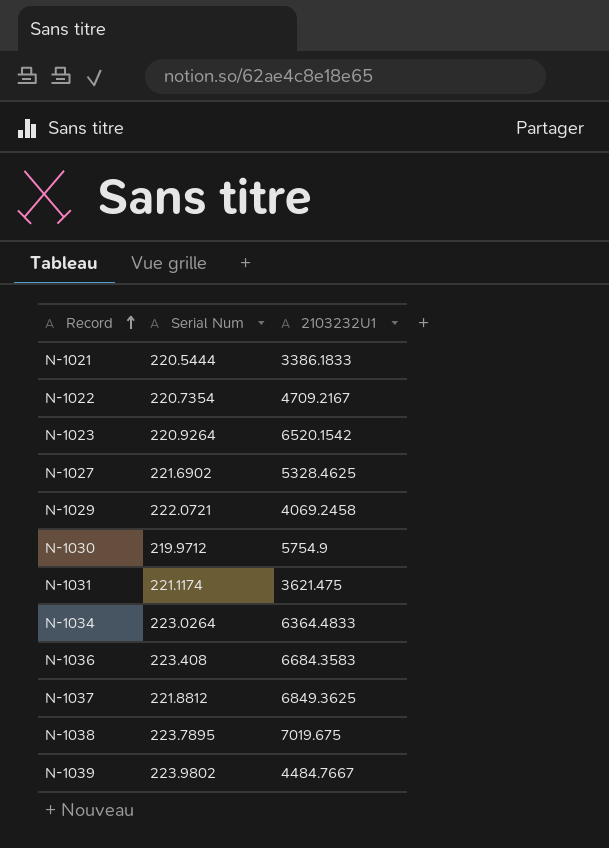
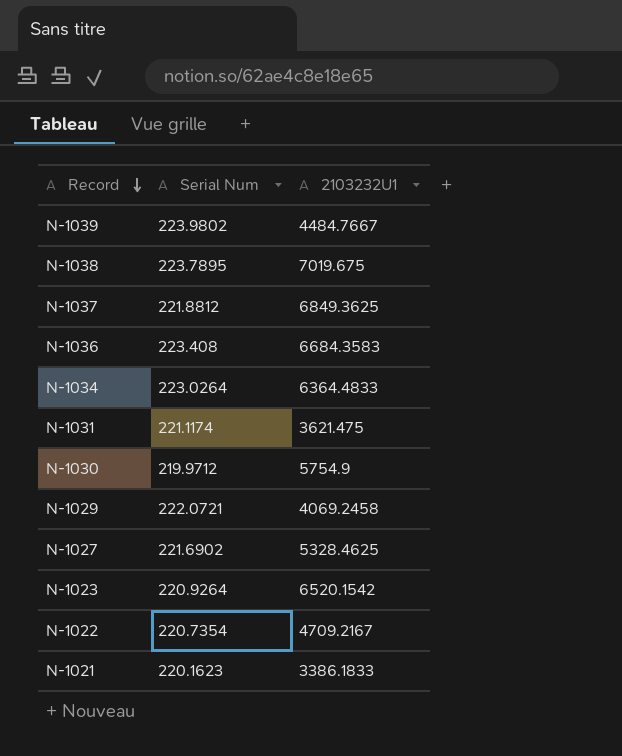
row order: Record ascending -> Record descending
N-1021 | Serial Num: 220.5444 -> 220.1623

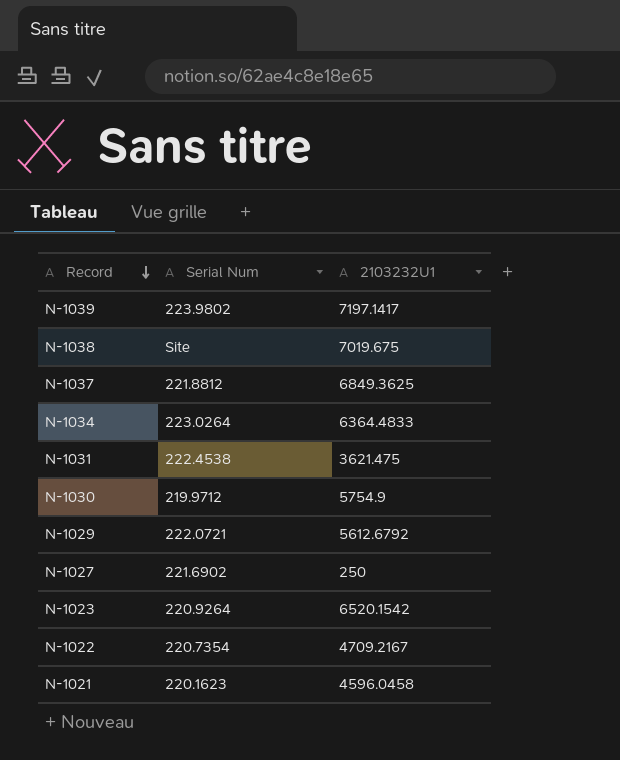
row N-1036: 223.408 | 6684.3583 -> none
N-1039 | 2103232U1: 4484.7667 -> 7197.1417
N-1038 | Serial Num: 223.7895 -> Site
N-1031 | Serial Num: 221.1174 -> 222.4538
N-1029 | 2103232U1: 4069.2458 -> 5612.6792
N-1027 | 2103232U1: 5328.4625 -> 250
N-1021 | 2103232U1: 3386.1833 -> 4596.0458

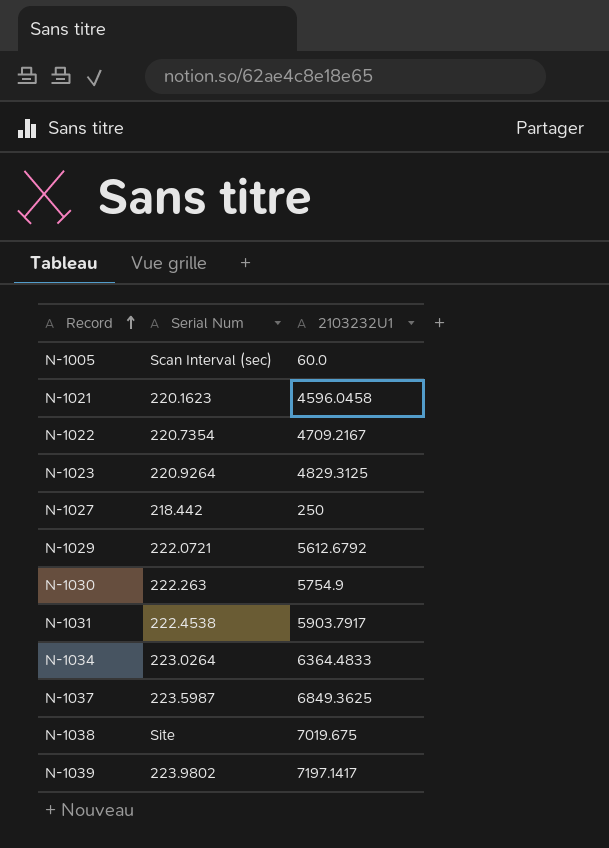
row order: Record descending -> Record ascending
row N-1005: none -> Scan Interval (sec) | 60.0
N-1023 | 2103232U1: 6520.1542 -> 4829.3125
N-1027 | Serial Num: 221.6902 -> 218.442
N-1030 | Serial Num: 219.9712 -> 222.263
N-1031 | 2103232U1: 3621.475 -> 5903.7917
N-1037 | Serial Num: 221.8812 -> 223.5987

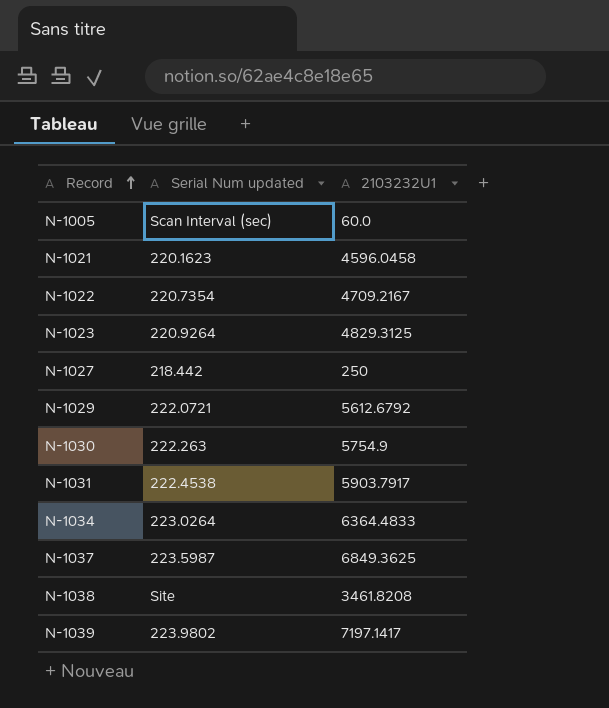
column name: Serial Num -> Serial Num updated
N-1038 | 2103232U1: 7019.675 -> 3461.8208

